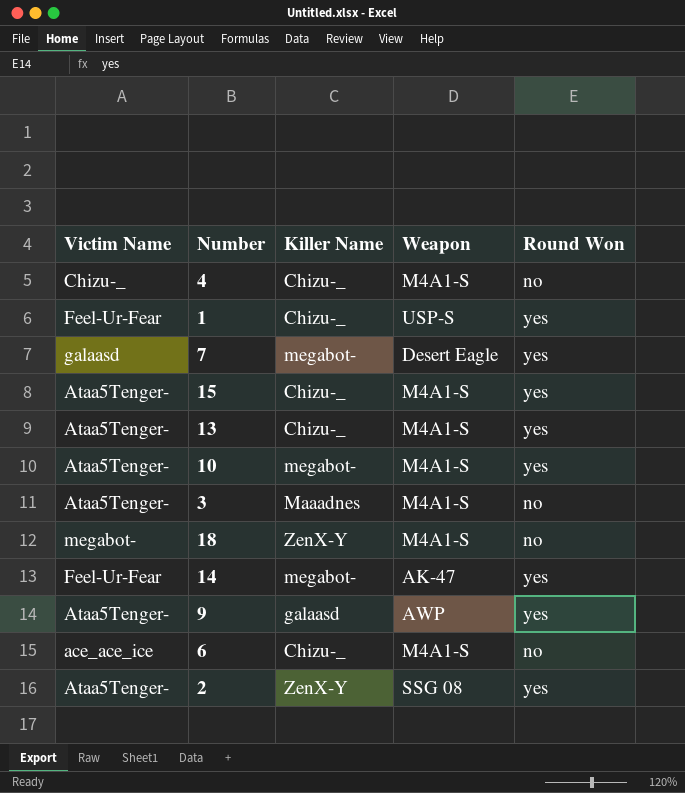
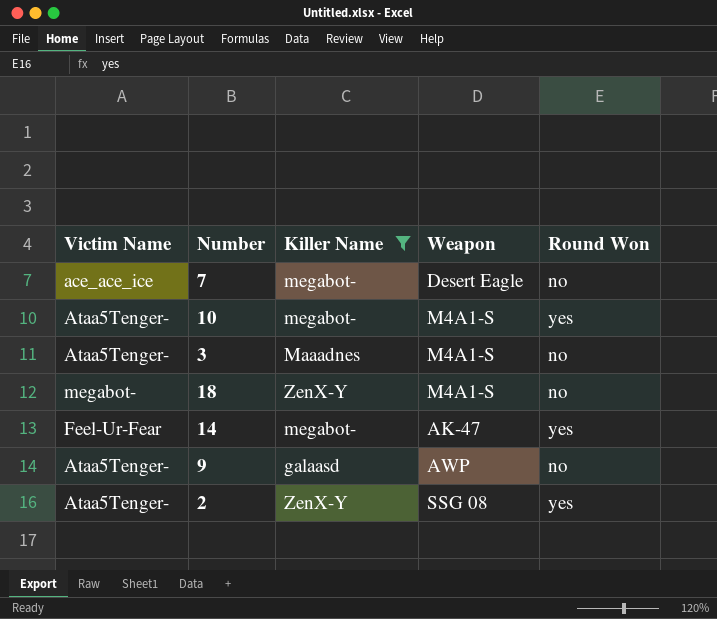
filter: none -> Killer Name != Chizu-_
7 | Victim Name: galaasd -> ace_ace_ice
7 | Round Won: yes -> no
9 | Round Won: yes -> no

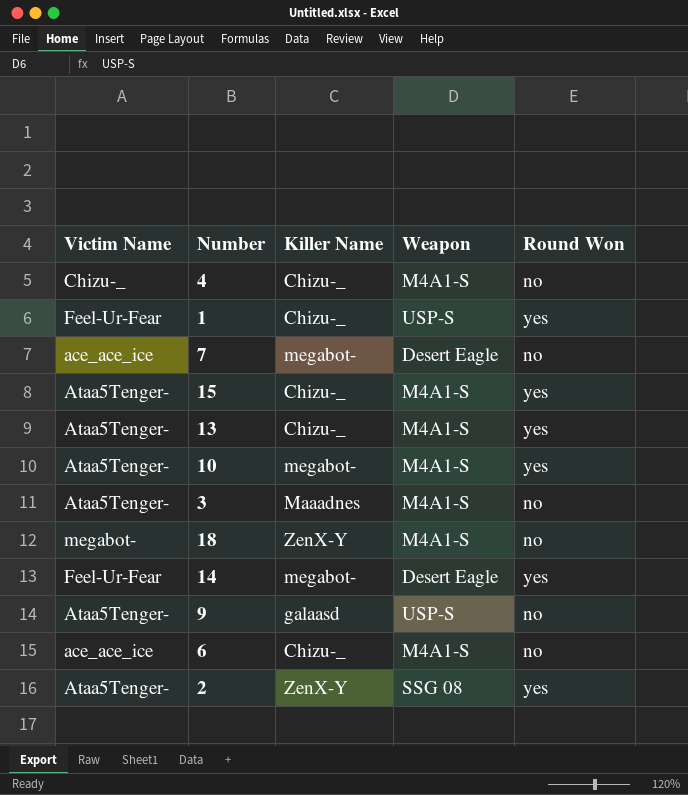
filter: Killer Name != Chizu-_ -> none
14 | Weapon: AK-47 -> Desert Eagle
9 | Weapon: AWP -> USP-S

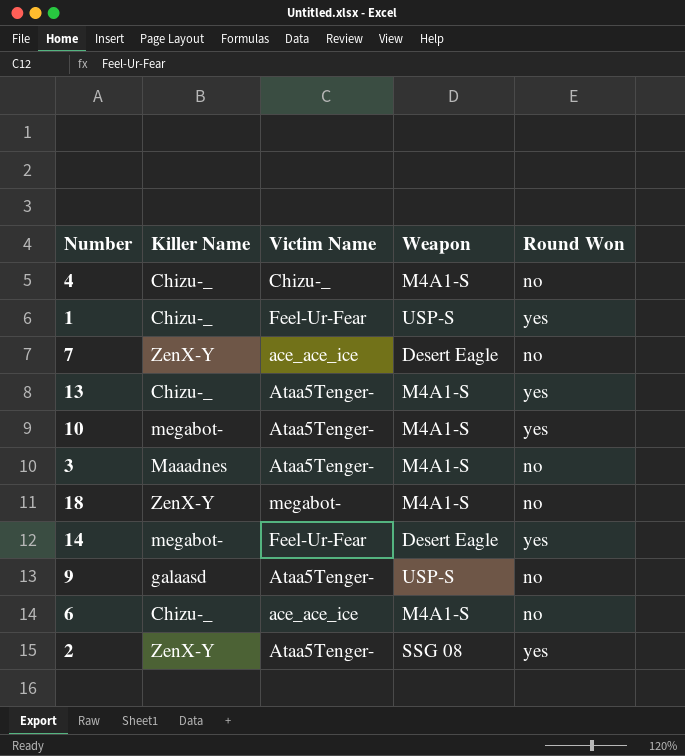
column Victim Name | position: 1 -> 3
row 15: Ataa5Tenger- | Chizu-_ | M4A1-S | yes -> none
7 | Killer Name: megabot- -> ZenX-Y

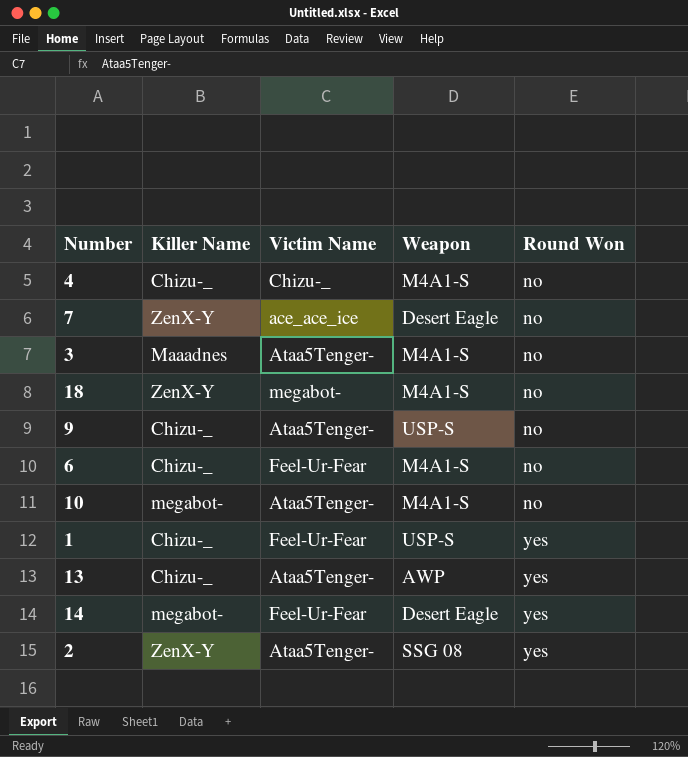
row order: none -> Round Won ascending
9 | Killer Name: galaasd -> Chizu-_
6 | Victim Name: ace_ace_ice -> Feel-Ur-Fear
10 | Round Won: yes -> no
13 | Weapon: M4A1-S -> AWP

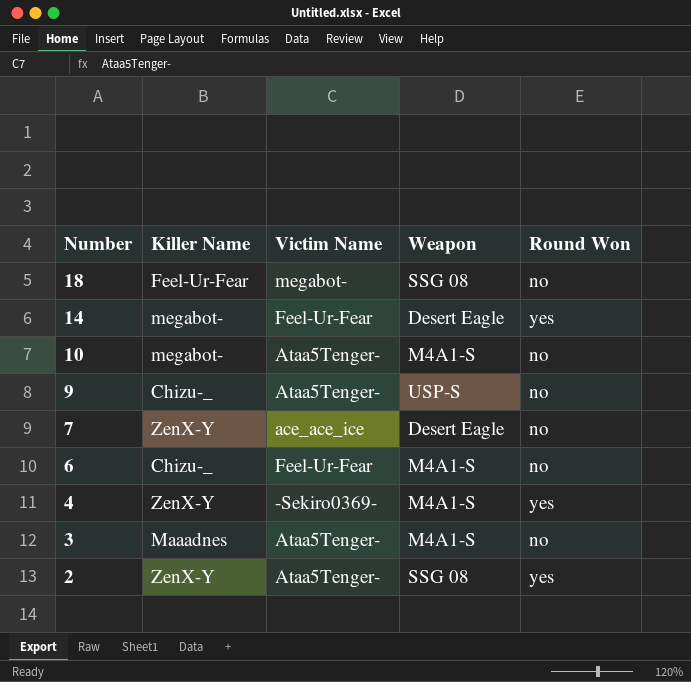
row order: Round Won ascending -> Number descending
row 1: Chizu-_ | Feel-Ur-Fear | USP-S | yes -> none
row 13: Chizu-_ | Ataa5Tenger- | AWP | yes -> none
18 | Killer Name: ZenX-Y -> Feel-Ur-Fear
18 | Weapon: M4A1-S -> SSG 08
4 | Killer Name: Chizu-_ -> ZenX-Y
4 | Victim Name: Chizu-_ -> -Sekiro0369-
4 | Round Won: no -> yes

